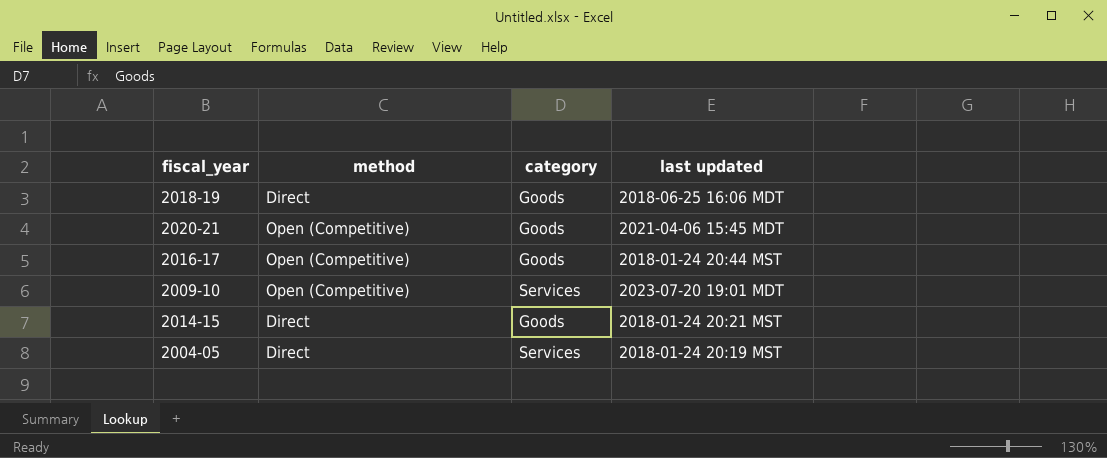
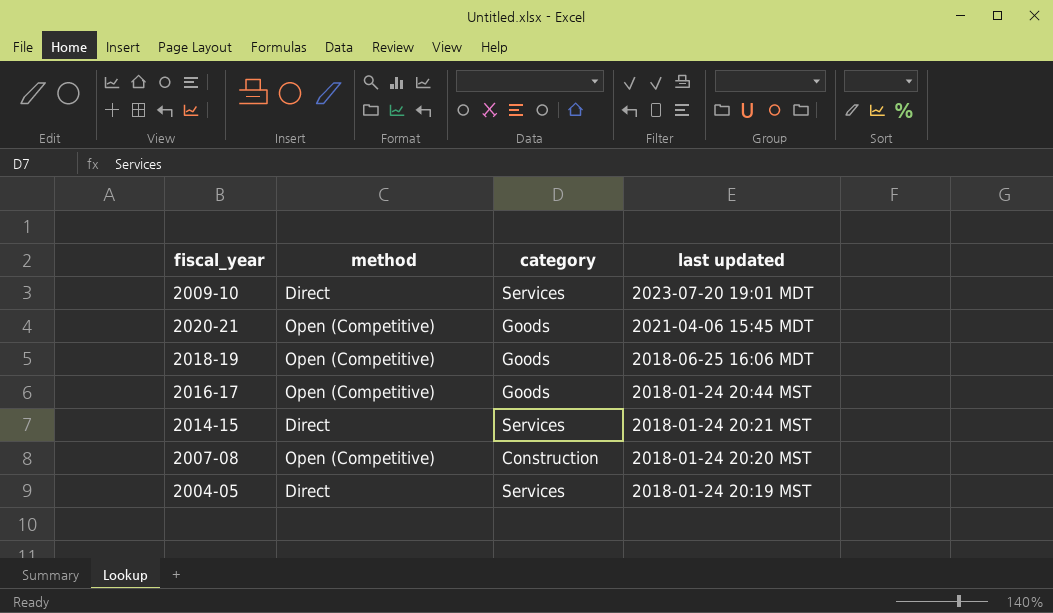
row order: none -> last updated descending
2009-10 | method: Open (Competitive) -> Direct
2018-19 | method: Direct -> Open (Competitive)
2014-15 | category: Goods -> Services
row 2007-08: none -> Open (Competitive) | Construction | 2018-01-24 20:20 MST

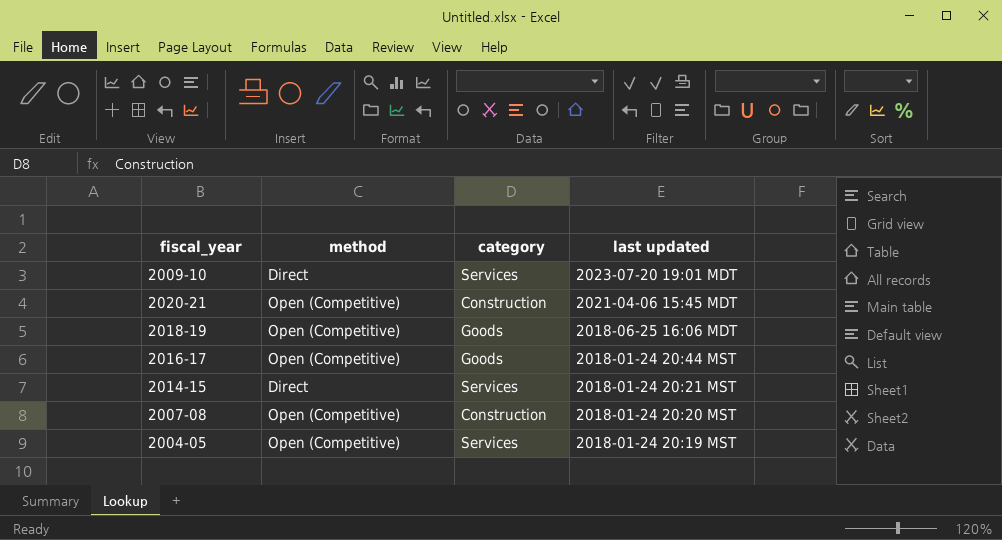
2020-21 | category: Goods -> Construction
2004-05 | method: Direct -> Open (Competitive)

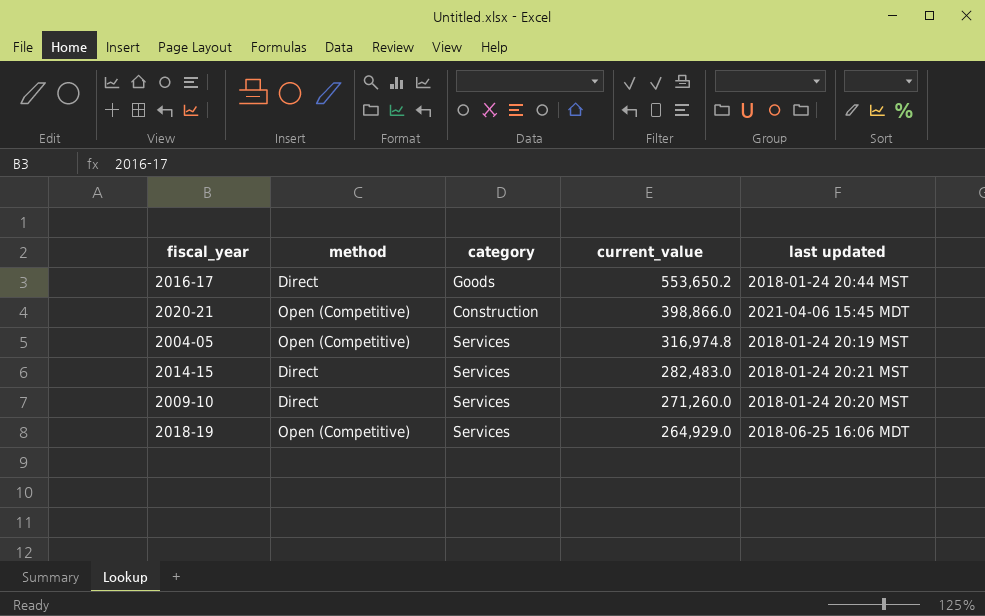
row order: last updated descending -> current_value descending
column current_value | position: none -> 4
row 2007-08: Open (Competitive) | Construction | 2018-01-24 20:20 MST -> none
2016-17 | method: Open (Competitive) -> Direct
2009-10 | last updated: 2023-07-20 19:01 MDT -> 2018-01-24 20:20 MST
2018-19 | category: Goods -> Services

